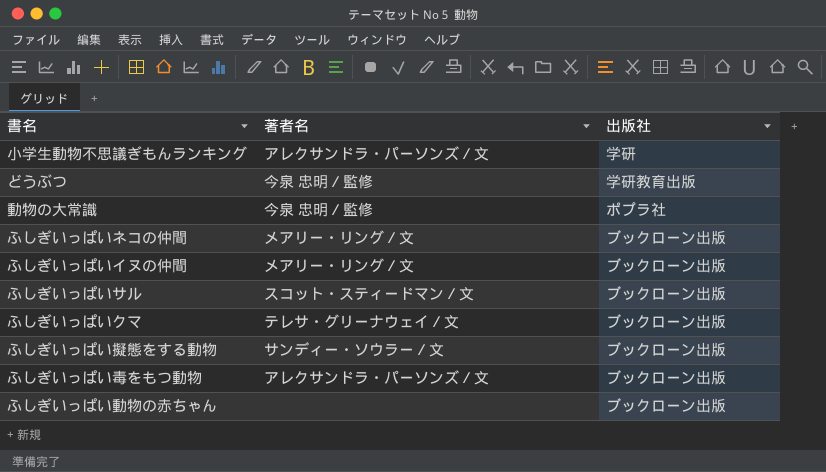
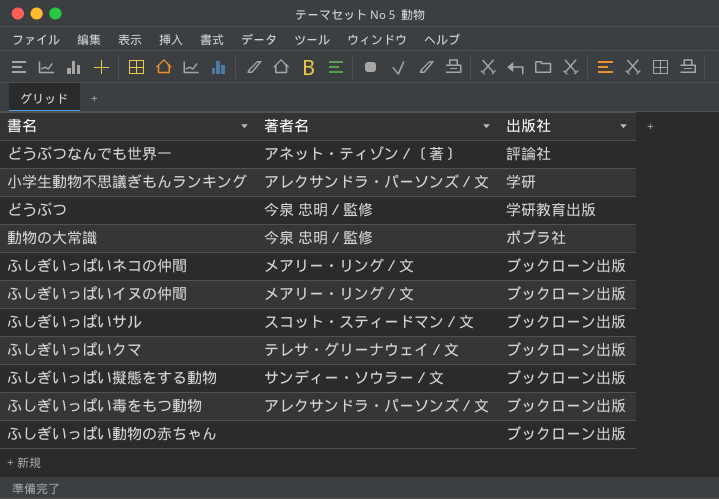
row どうぶつなんでも世界一: none -> アネット・ティゾン／〔著〕 | 評論社

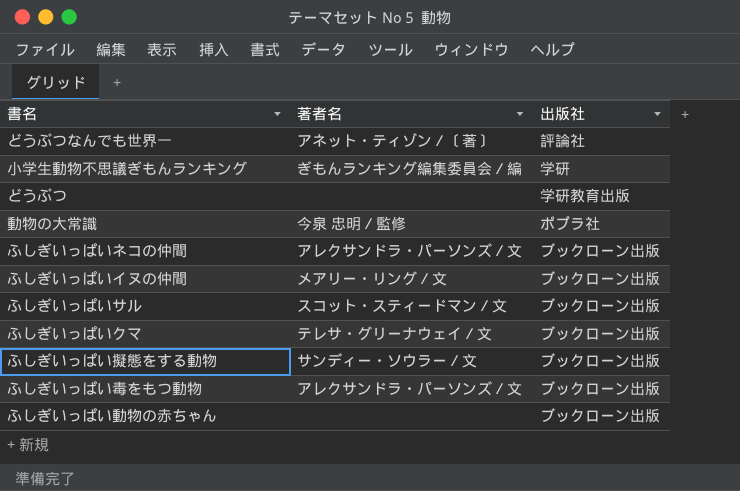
小学生動物不思議ぎもんランキング | 著者名: アレクサンドラ・パーソンズ／文 -> ぎもんランキング編集委員会／編
どうぶつ | 著者名: 今泉 忠明／監修 -> none
ふしぎいっぱいネコの仲間 | 著者名: メアリー・リング／文 -> アレクサンドラ・パーソンズ／文

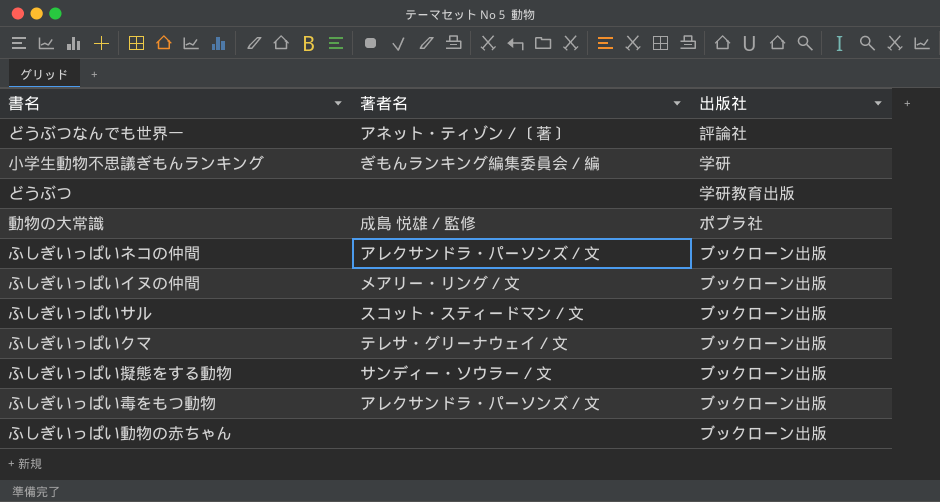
動物の大常識 | 著者名: 今泉 忠明／監修 -> 成島 悦雄／監修

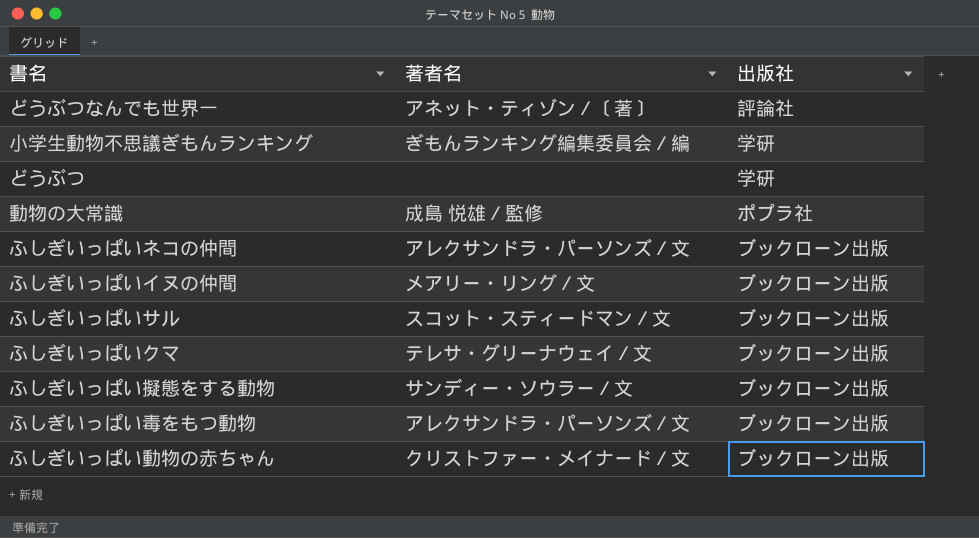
どうぶつ | 出版社: 学研教育出版 -> 学研
ふしぎいっぱい動物の赤ちゃん | 著者名: none -> クリストファー・メイナード／文

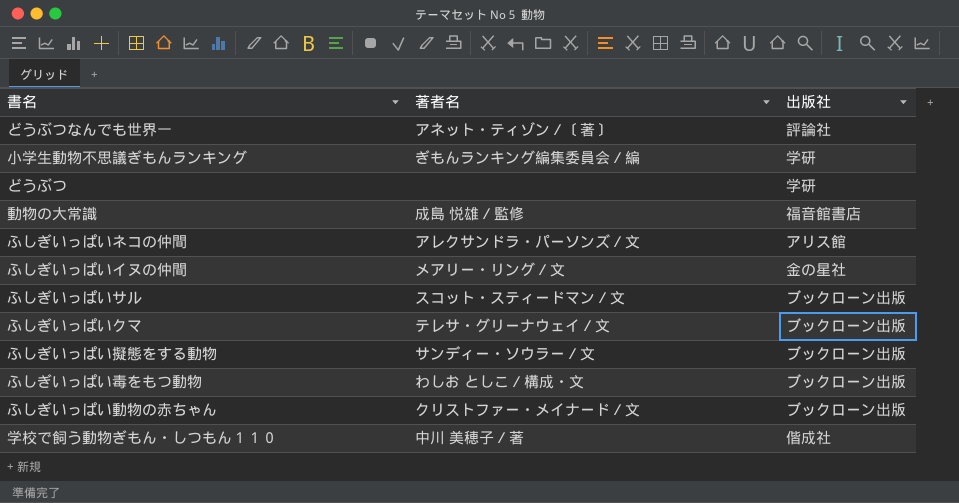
動物の大常識 | 出版社: ポプラ社 -> 福音館書店
ふしぎいっぱいネコの仲間 | 出版社: ブックローン出版 -> アリス館
ふしぎいっぱいイヌの仲間 | 出版社: ブックローン出版 -> 金の星社
ふしぎいっぱい毒をもつ動物 | 著者名: アレクサンドラ・パーソンズ／文 -> わしお としこ／構成・文
row 学校で飼う動物ぎもん・しつもん１１０: none -> 中川 美穂子／著 | 偕成社

